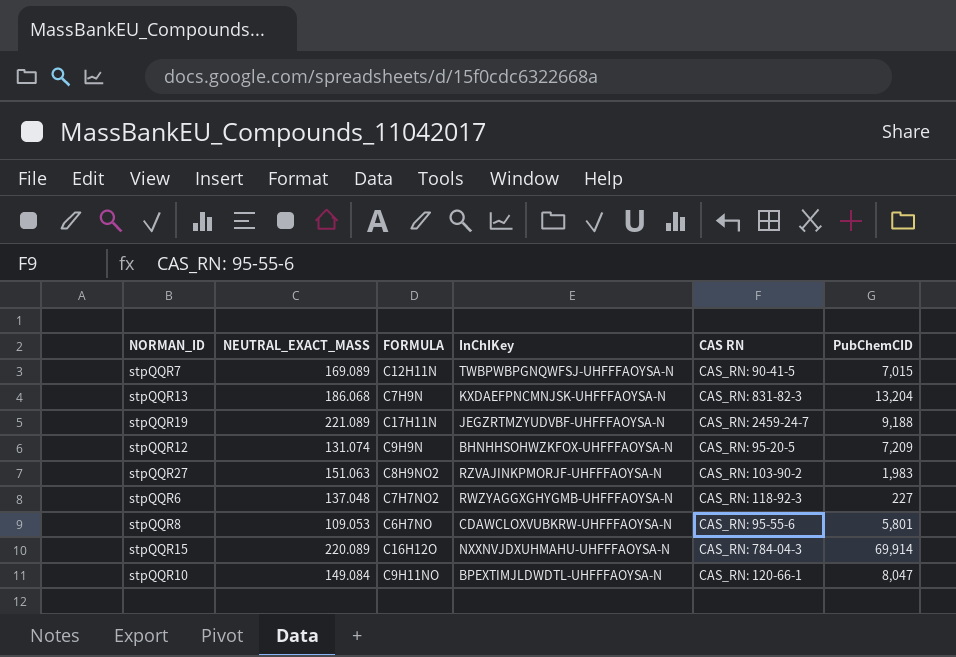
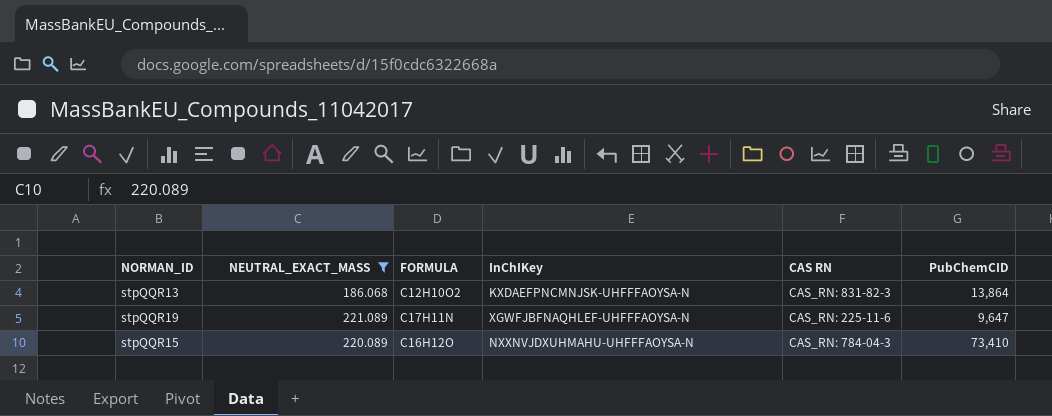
filter: none -> NEUTRAL_EXACT_MASS >= 186.068
stpQQR13 | FORMULA: C7H9N -> C12H10O2
stpQQR13 | PubChemCID: 13,204 -> 13,864
stpQQR19 | InChIKey: JEGZRTMZYUDVBF-UHFFFAOYSA-N -> XGWFJBFNAQHLEF-UHFFFAOYSA-N
stpQQR19 | CAS RN: CAS_RN: 2459-24-7 -> CAS_RN: 225-11-6
stpQQR19 | PubChemCID: 9,188 -> 9,647
stpQQR15 | PubChemCID: 69,914 -> 73,410

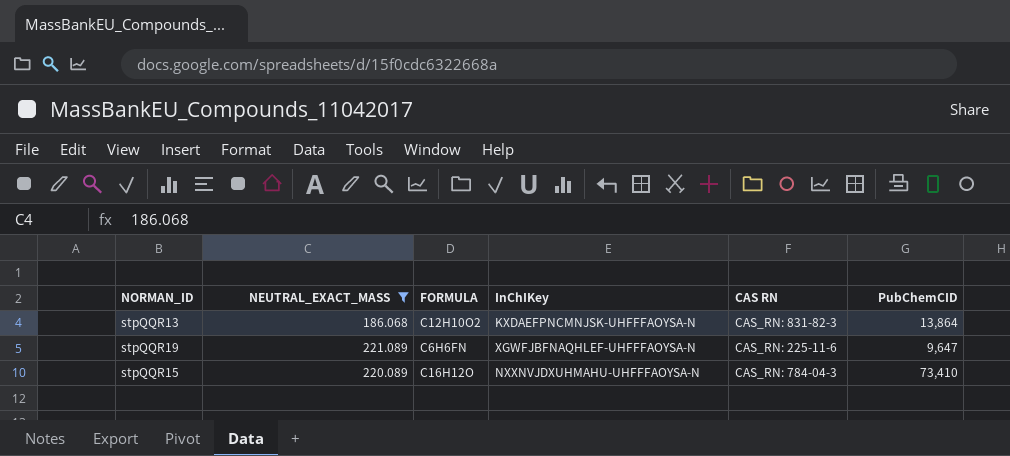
stpQQR19 | FORMULA: C17H11N -> C6H6FN

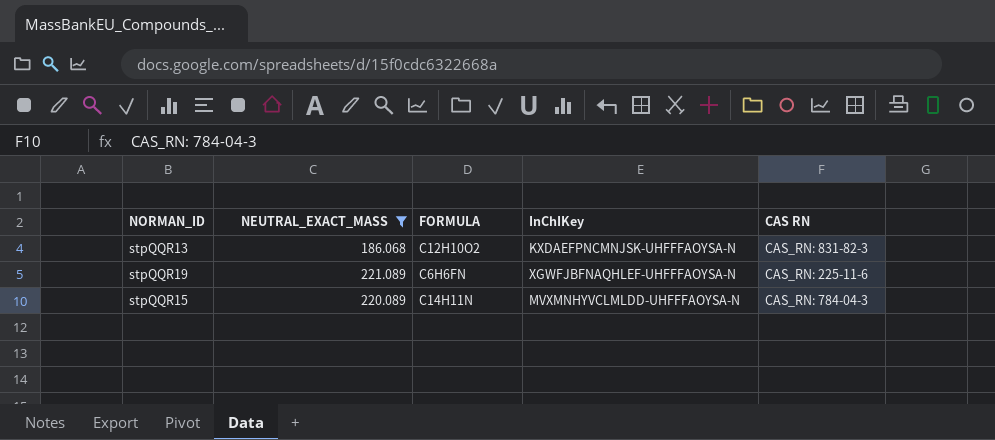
column PubChemCID | position: 6 -> none
stpQQR15 | FORMULA: C16H12O -> C14H11N
stpQQR15 | InChIKey: NXXNVJDXUHMAHU-UHFFFAOYSA-N -> MVXMNHYVCLMLDD-UHFFFAOYSA-N

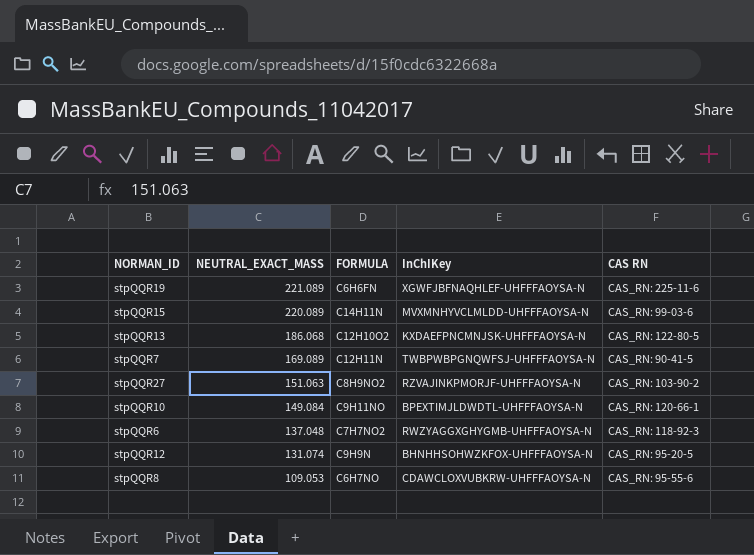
filter: NEUTRAL_EXACT_MASS >= 186.068 -> none
row order: none -> NEUTRAL_EXACT_MASS descending
stpQQR15 | CAS RN: CAS_RN: 784-04-3 -> CAS_RN: 99-03-6
stpQQR13 | CAS RN: CAS_RN: 831-82-3 -> CAS_RN: 122-80-5

